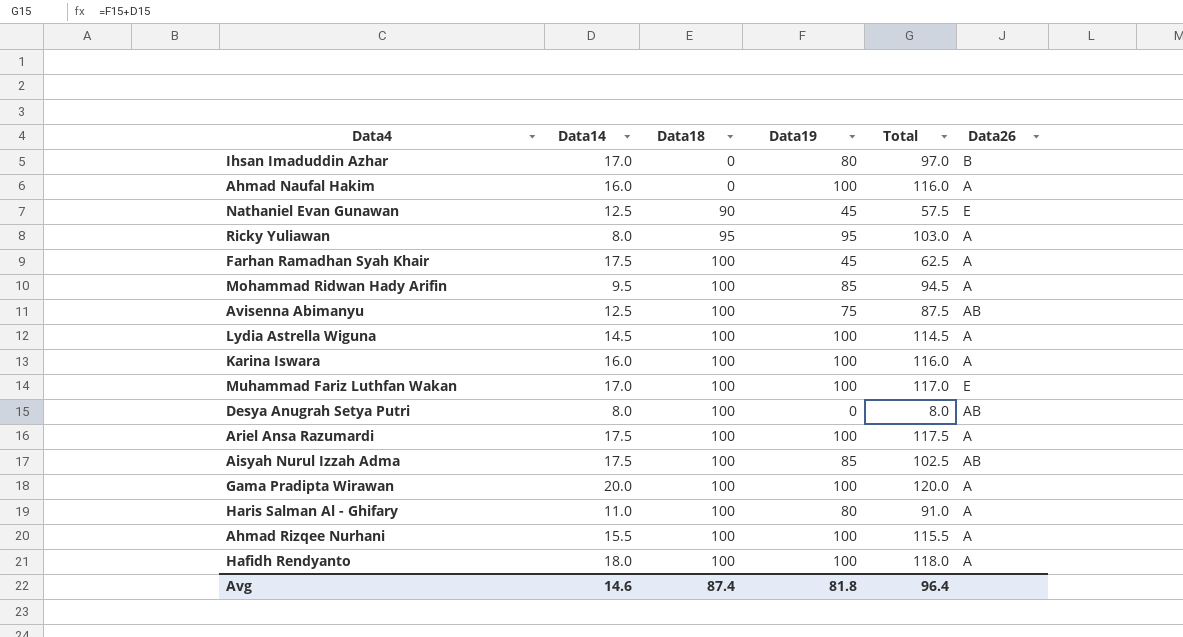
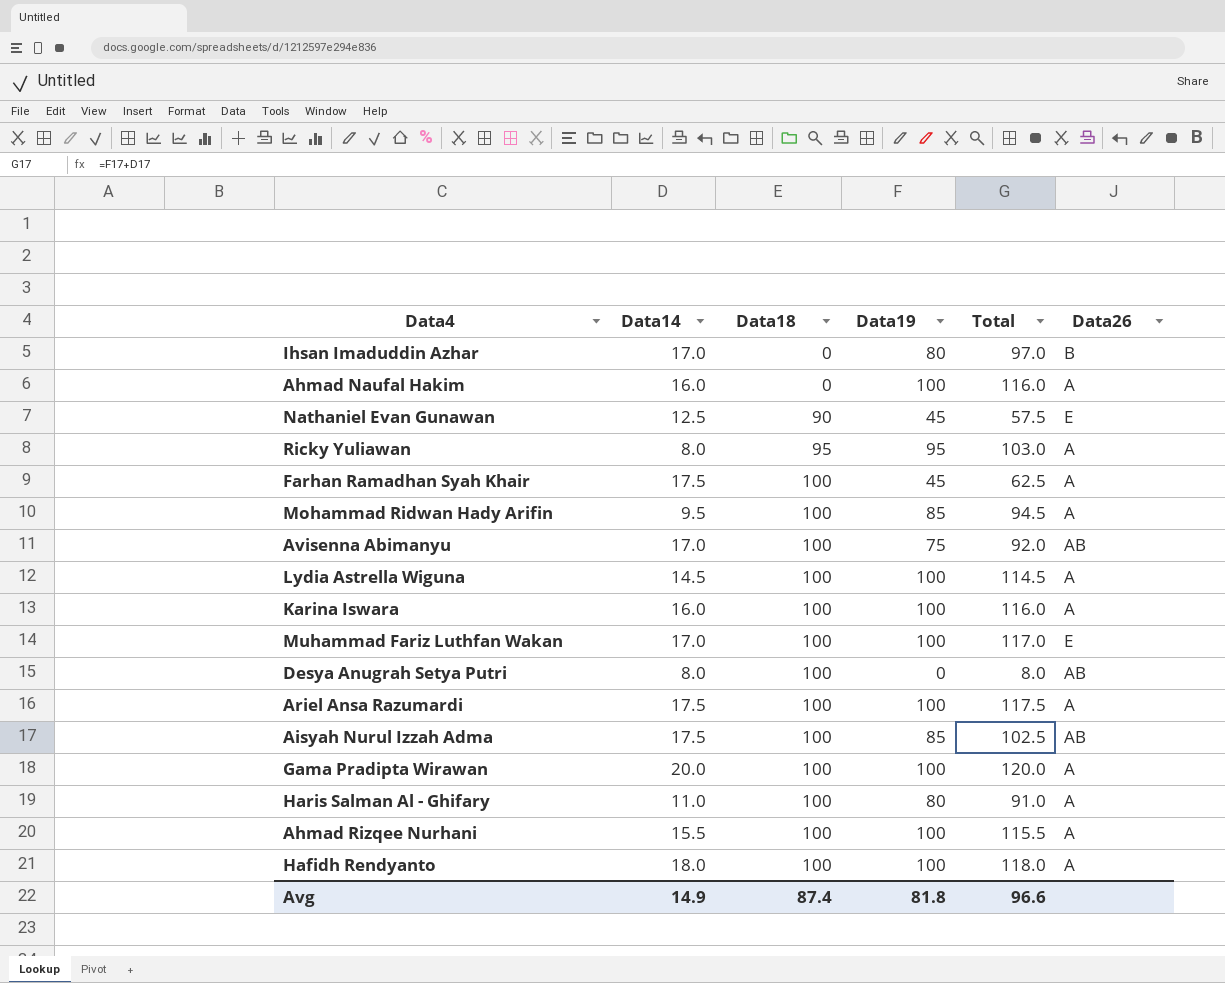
Avisenna Abimanyu | Data14: 12.5 -> 17.0
Avisenna Abimanyu | Total: 87.5 -> 92.0
Avg | Data14: 14.6 -> 14.9
Avg | Total: 96.4 -> 96.6

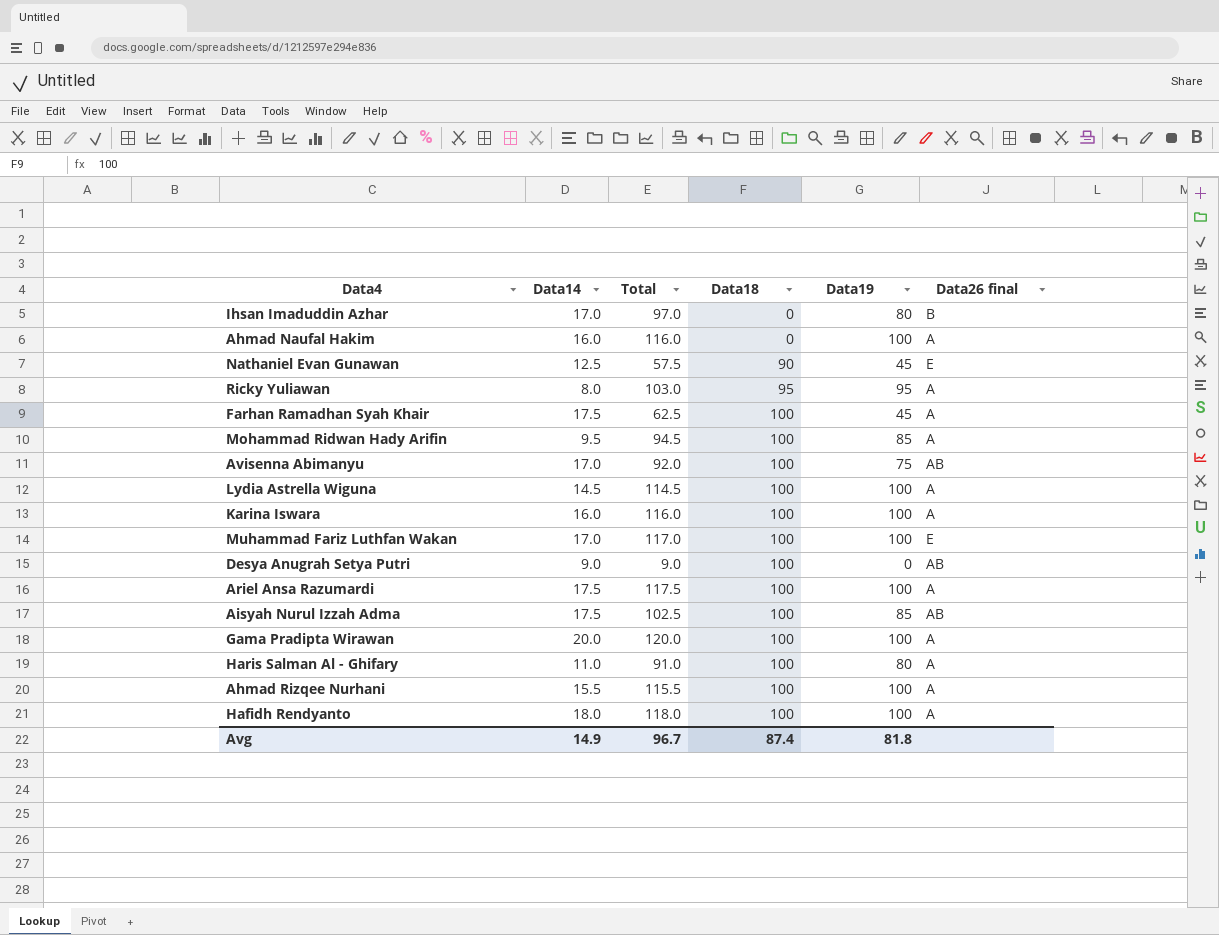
column Total | position: 5 -> 3
column name: Data26 -> Data26 final
Desya Anugrah Setya Putri | Data14: 8.0 -> 9.0
Desya Anugrah Setya Putri | Total: 8.0 -> 9.0
Avg | Total: 96.6 -> 96.7

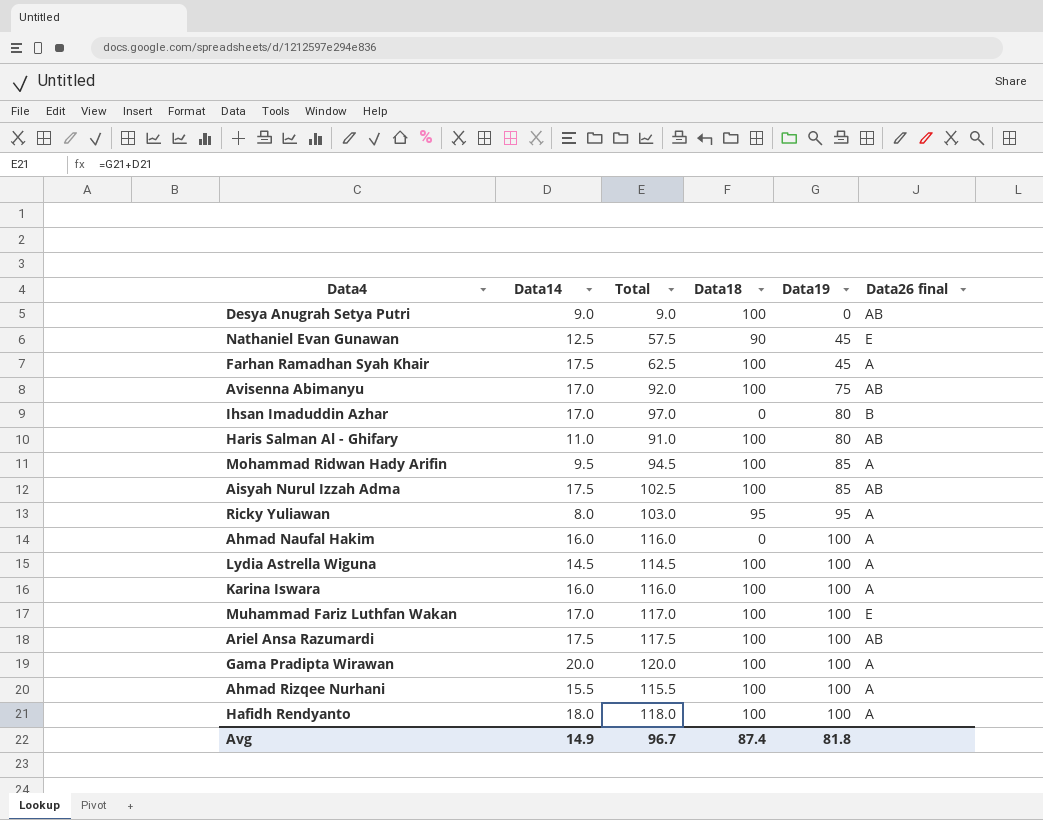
row order: Data18 ascending -> Data19 ascending
Haris Salman Al - Ghifary | Data26 final: A -> AB
Ariel Ansa Razumardi | Data26 final: A -> AB

